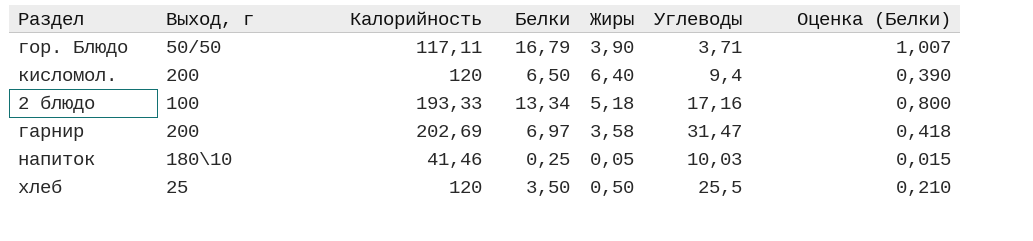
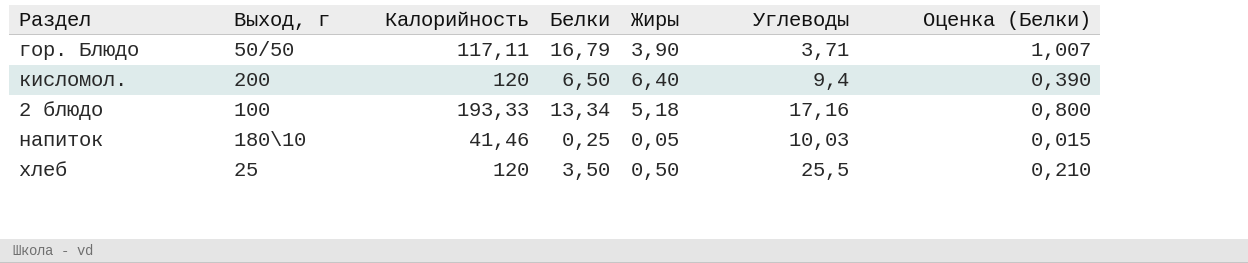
row гарнир: 200 | 202,69 | 6,97 | 3,58 | 31,47 | 0,418 -> none

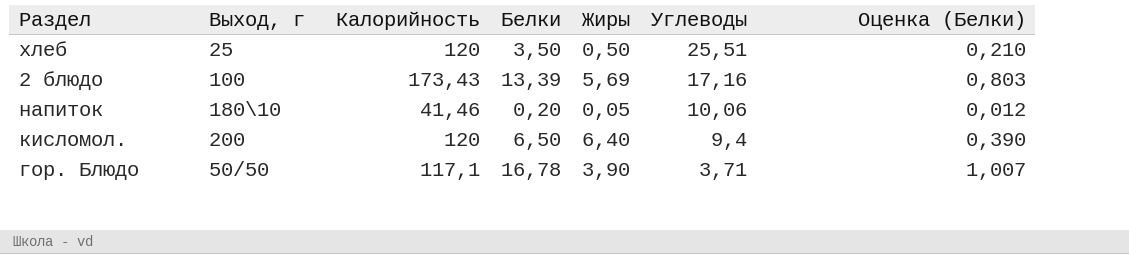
row order: none -> Углеводы descending
хлеб | Углеводы: 25,5 -> 25,51
2 блюдо | Калорийность: 193,33 -> 173,43
2 блюдо | Белки: 13,34 -> 13,39
2 блюдо | Жиры: 5,18 -> 5,69
2 блюдо | Оценка (Белки): 0,800 -> 0,803
напиток | Белки: 0,25 -> 0,20
напиток | Углеводы: 10,03 -> 10,06
напиток | Оценка (Белки): 0,015 -> 0,012
гор. Блюдо | Калорийность: 117,11 -> 117,1
гор. Блюдо | Белки: 16,79 -> 16,78

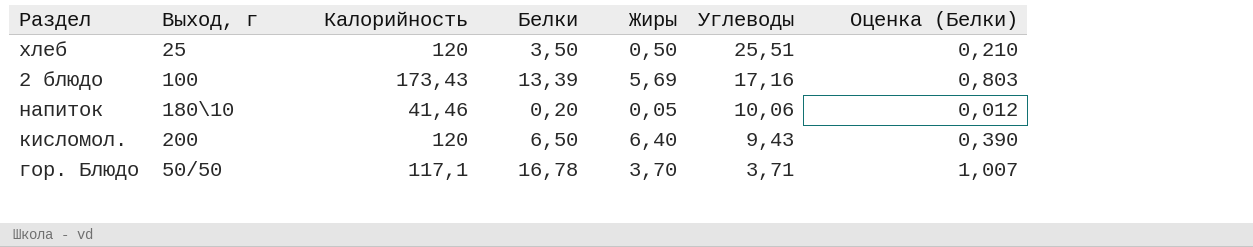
кисломол. | Углеводы: 9,4 -> 9,43
гор. Блюдо | Жиры: 3,90 -> 3,70

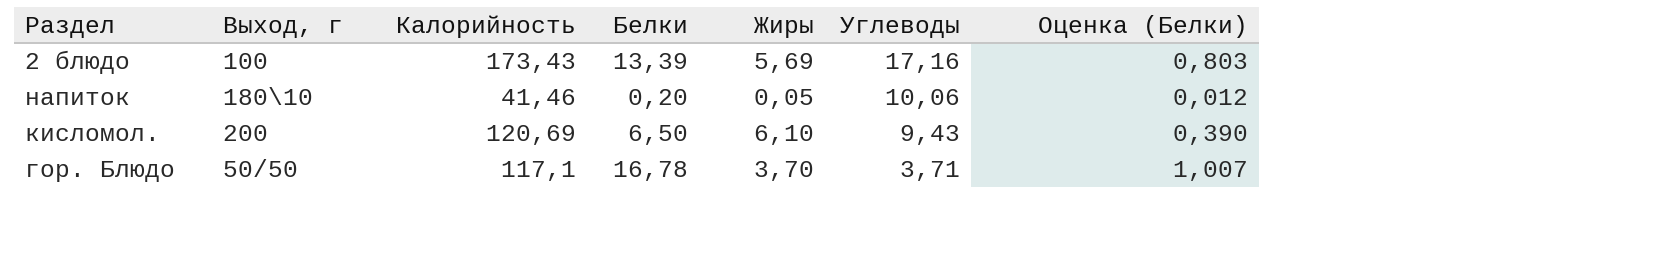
row хлеб: 25 | 120 | 3,50 | 0,50 | 25,51 | 0,210 -> none
кисломол. | Калорийность: 120 -> 120,69
кисломол. | Жиры: 6,40 -> 6,10

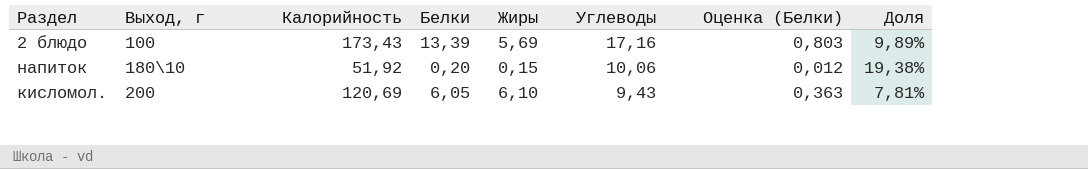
column Доля | formula: none -> [Углеводы] / [Калорийность]
row гор. Блюдо: 50/50 | 117,1 | 16,78 | 3,70 | 3,71 | 1,007 -> none
напиток | Калорийность: 41,46 -> 51,92
напиток | Жиры: 0,05 -> 0,15
кисломол. | Белки: 6,50 -> 6,05
кисломол. | Оценка (Белки): 0,390 -> 0,363

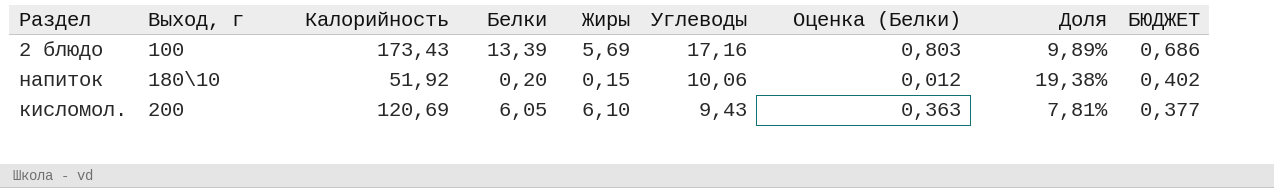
column БЮДЖЕТ | formula: none -> [Углеводы] * 0,04

